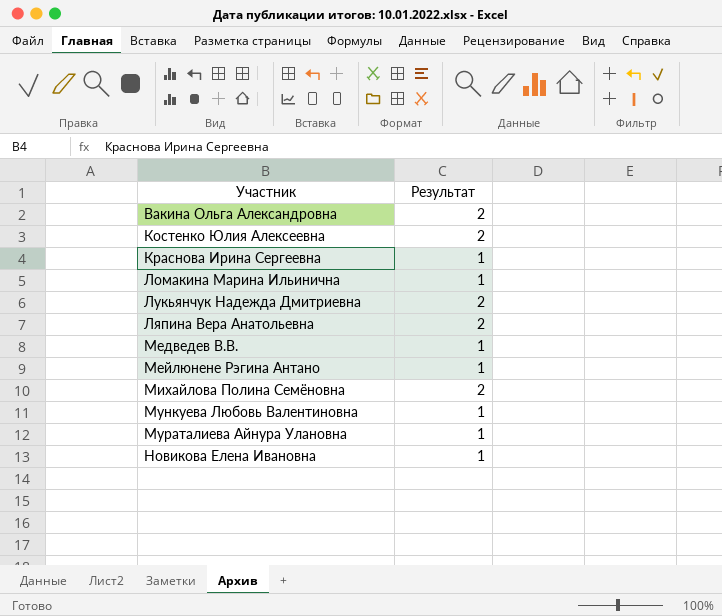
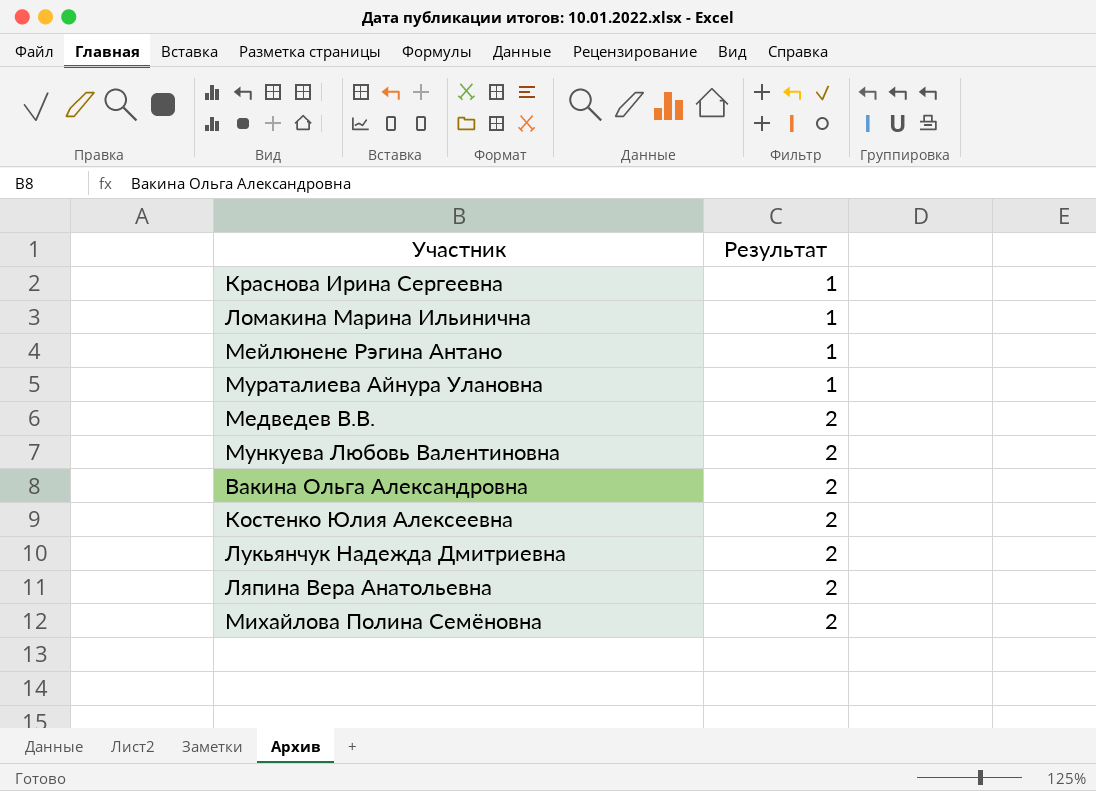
row order: Участник ascending -> Результат ascending
row Новикова Елена Ивановна: 1 -> none
Медведев В.В. | Результат: 1 -> 2
Мункуева Любовь Валентиновна | Результат: 1 -> 2

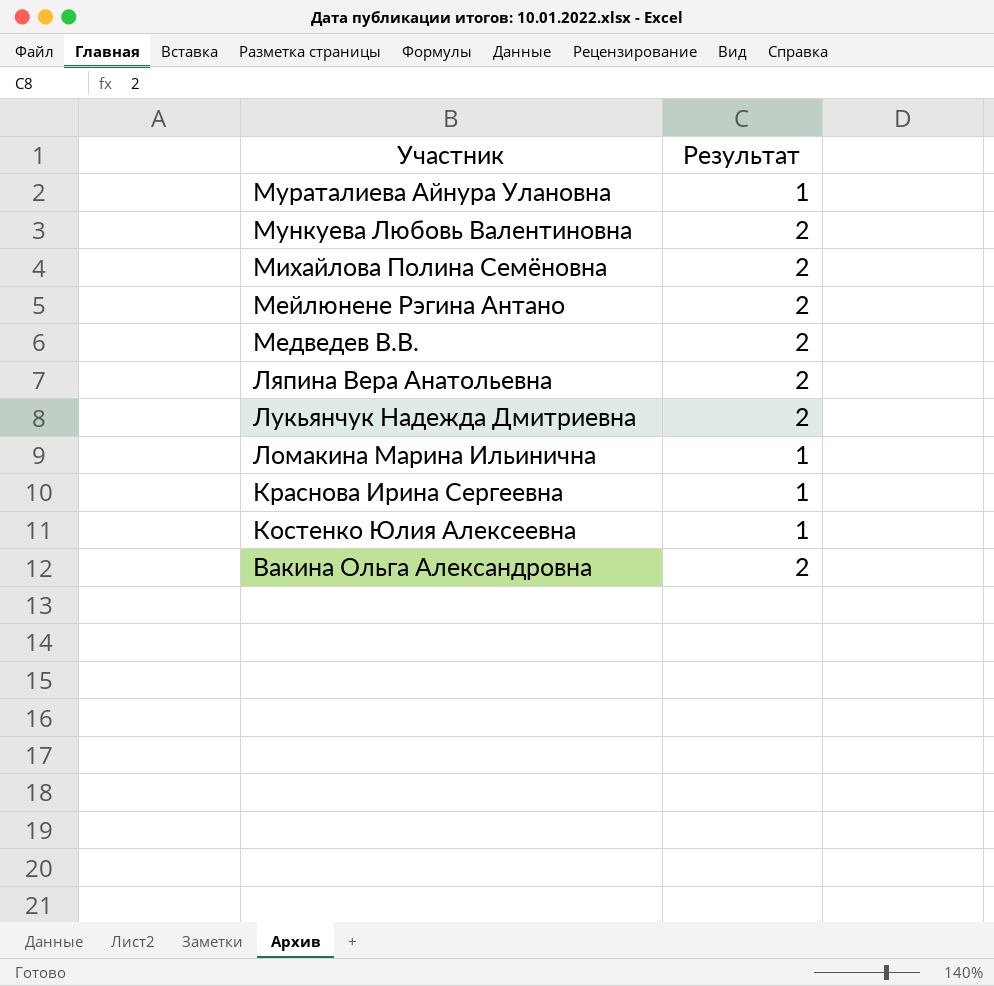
row order: Результат ascending -> Участник descending
Мейлюнене Рэгина Антано | Результат: 1 -> 2
Костенко Юлия Алексеевна | Результат: 2 -> 1

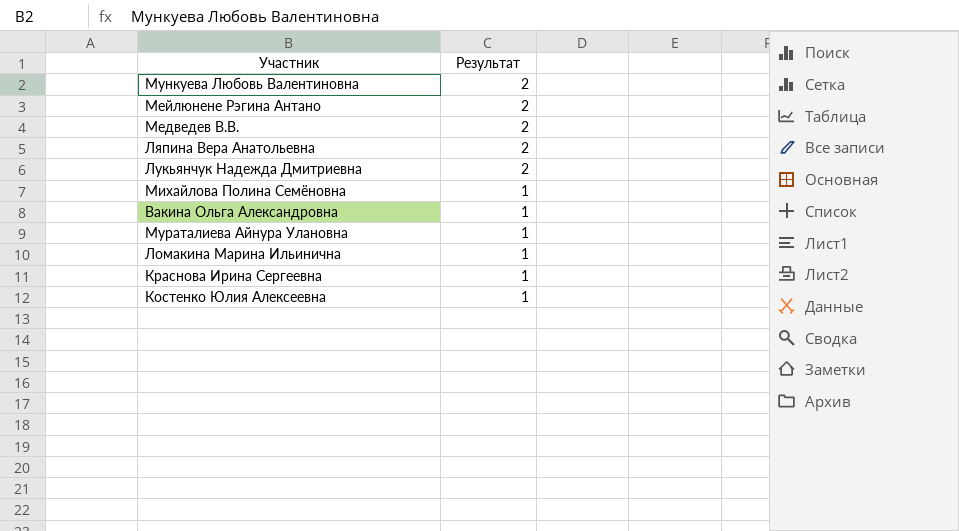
row order: Участник descending -> Результат descending
Михайлова Полина Семёновна | Результат: 2 -> 1
Вакина Ольга Александровна | Результат: 2 -> 1

